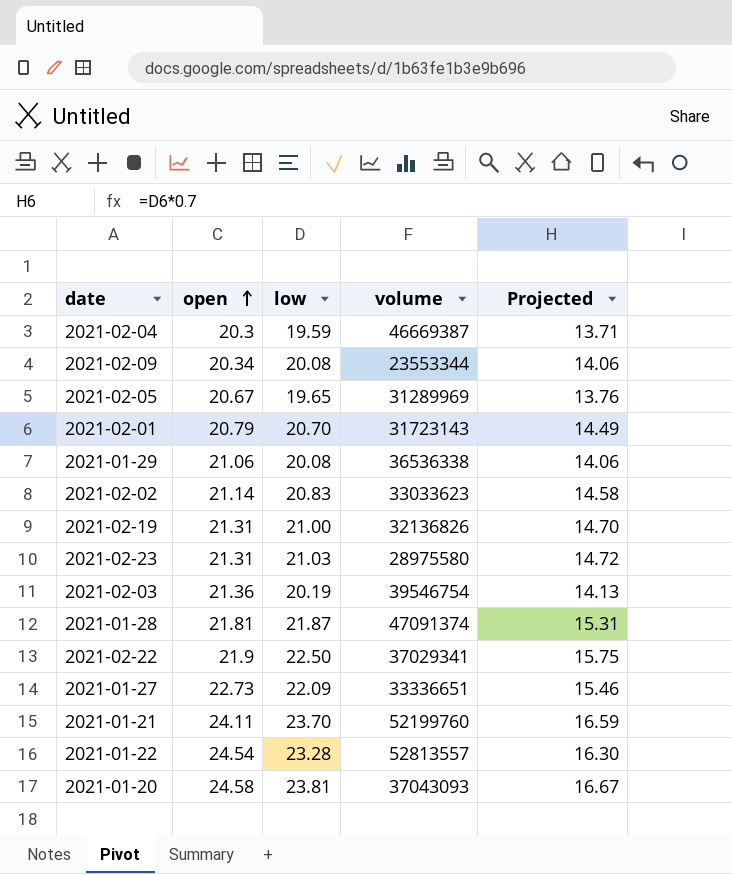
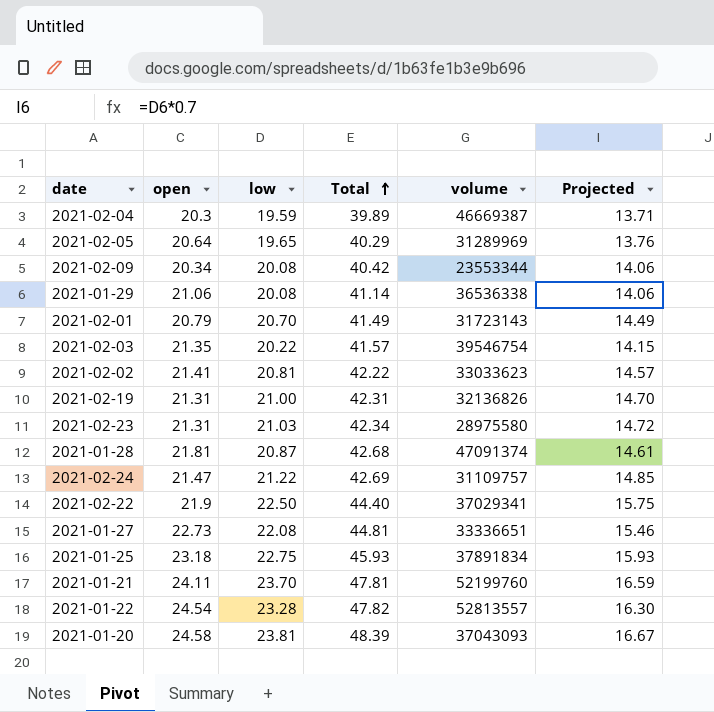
row order: open ascending -> Total ascending
column Total | formula: none -> [open] + [low]
2021-02-05 | open: 20.67 -> 20.64
2021-02-03 | open: 21.36 -> 21.35
2021-02-03 | low: 20.19 -> 20.22
2021-02-03 | Projected: 14.13 -> 14.15
2021-02-02 | open: 21.14 -> 21.41
2021-02-02 | low: 20.83 -> 20.81
2021-02-02 | Projected: 14.58 -> 14.57
2021-01-28 | low: 21.87 -> 20.87
2021-01-28 | Projected: 15.31 -> 14.61
row 2021-02-24: none -> 21.47 | 21.22 | 42.69 | 31109757 | 14.85
2021-01-27 | low: 22.09 -> 22.08
row 2021-01-25: none -> 23.18 | 22.75 | 45.93 | 37891834 | 15.93

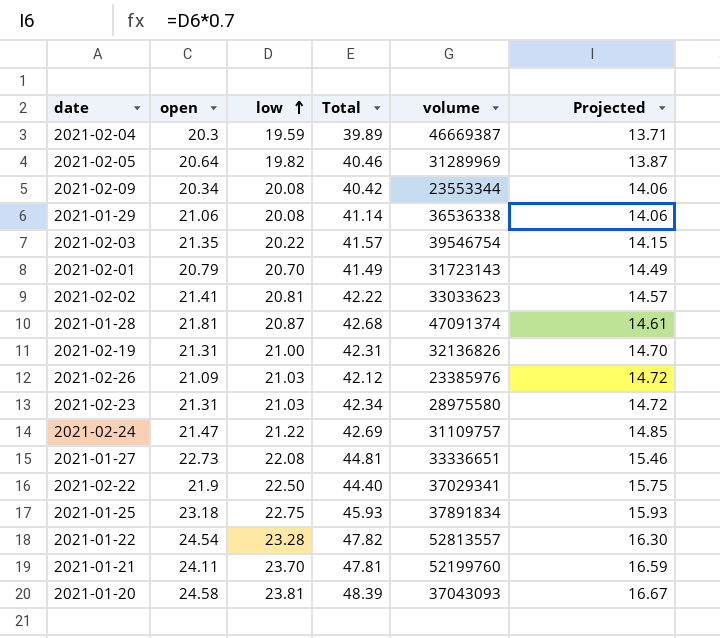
row order: Total ascending -> low ascending
2021-02-05 | low: 19.65 -> 19.82
2021-02-05 | Total: 40.29 -> 40.46
2021-02-05 | Projected: 13.76 -> 13.87
row 2021-02-26: none -> 21.09 | 21.03 | 42.12 | 23385976 | 14.72

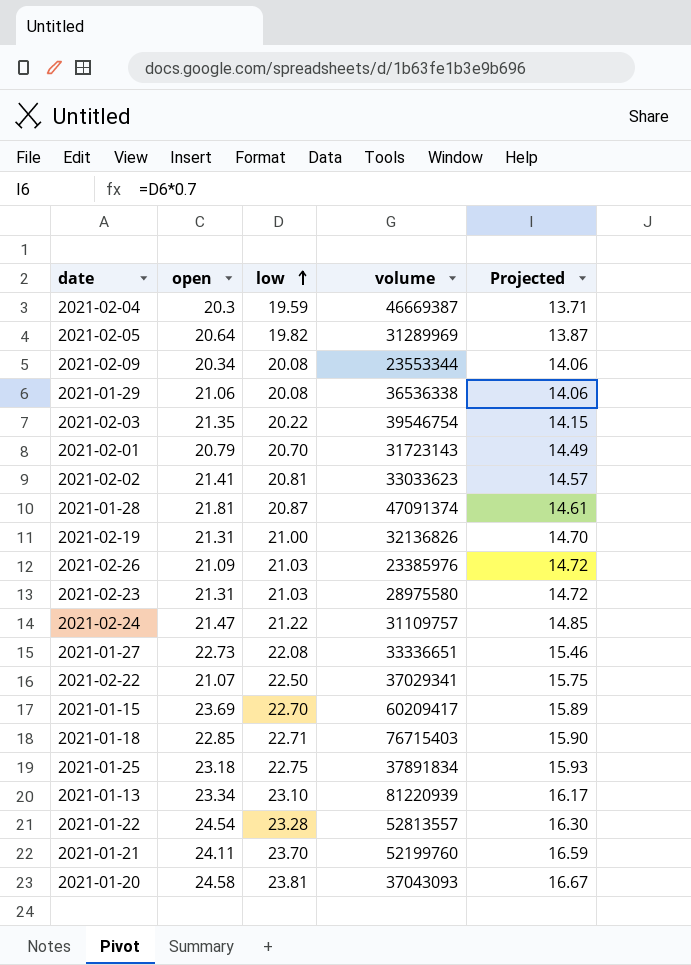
column Total | formula: [open] + [low] -> none
2021-02-22 | open: 21.9 -> 21.07
row 2021-01-15: none -> 23.69 | 22.70 | 60209417 | 15.89
row 2021-01-18: none -> 22.85 | 22.71 | 76715403 | 15.90
row 2021-01-13: none -> 23.34 | 23.10 | 81220939 | 16.17

